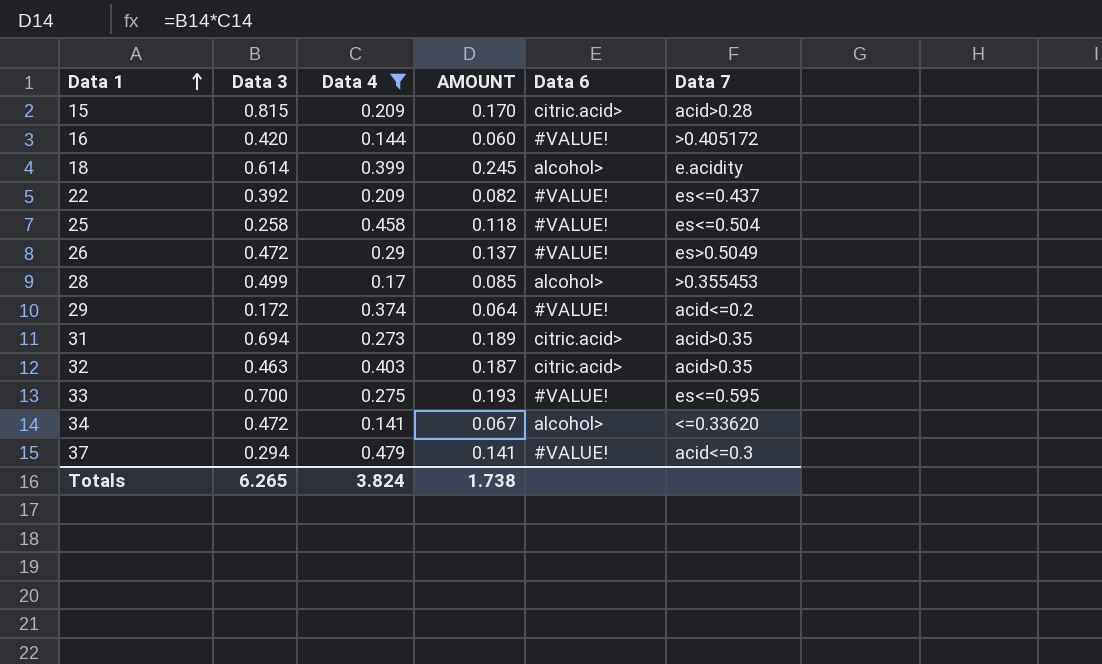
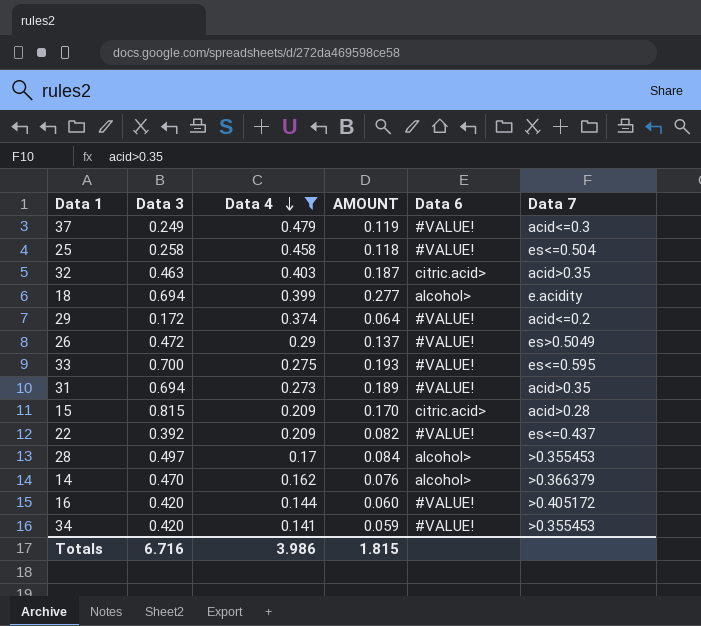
row order: Data 1 ascending -> Data 4 descending
37 | Data 3: 0.294 -> 0.249
37 | AMOUNT: 0.141 -> 0.119
18 | Data 3: 0.614 -> 0.694
18 | AMOUNT: 0.245 -> 0.277
31 | Data 6: citric.acid> -> #VALUE!
28 | Data 3: 0.499 -> 0.497
28 | AMOUNT: 0.085 -> 0.084
row 14: none -> 0.470 | 0.162 | 0.076 | alcohol> | >0.366379
34 | Data 3: 0.472 -> 0.420
34 | AMOUNT: 0.067 -> 0.059
34 | Data 6: alcohol> -> #VALUE!
34 | Data 7: <=0.33620 -> >0.355453
Totals | Data 3: 6.265 -> 6.716
Totals | Data 4: 3.824 -> 3.986
Totals | AMOUNT: 1.738 -> 1.815

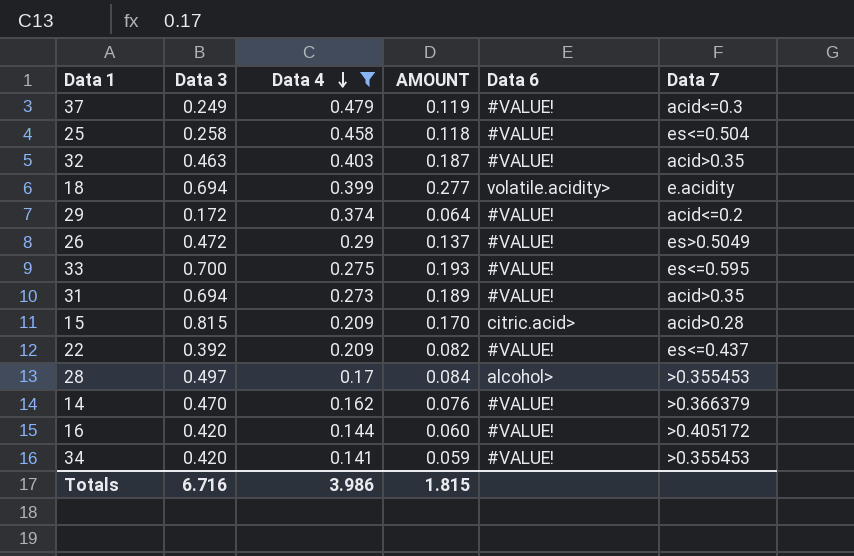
32 | Data 6: citric.acid> -> #VALUE!
18 | Data 6: alcohol> -> volatile.acidity>
14 | Data 6: alcohol> -> #VALUE!

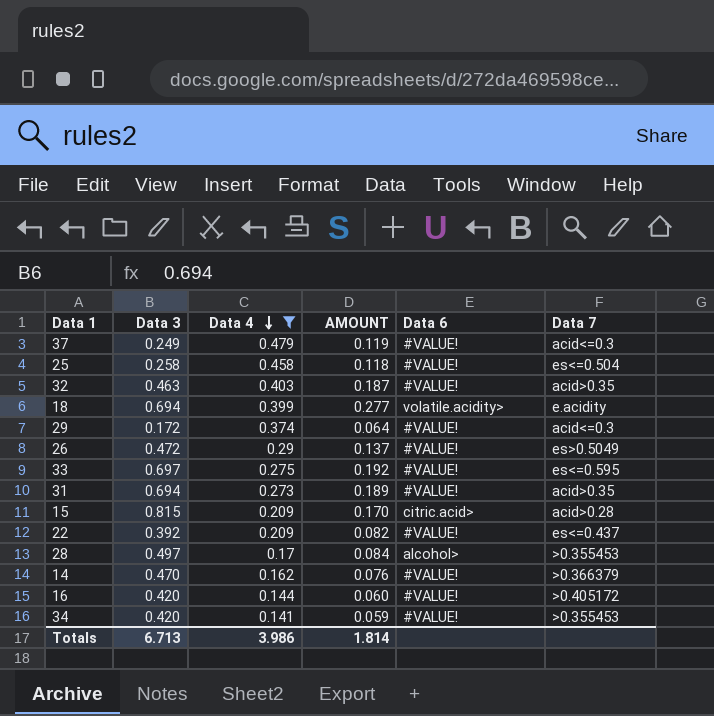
29 | Data 7: acid<=0.2 -> acid<=0.3
33 | Data 3: 0.700 -> 0.697
33 | AMOUNT: 0.193 -> 0.192
Totals | Data 3: 6.716 -> 6.713
Totals | AMOUNT: 1.815 -> 1.814

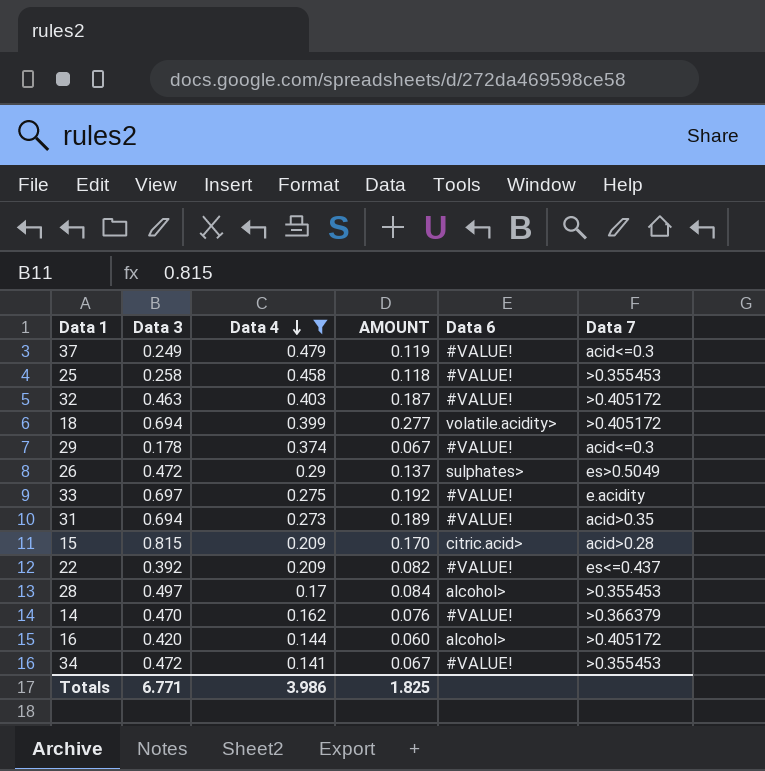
25 | Data 7: es<=0.504 -> >0.355453
32 | Data 7: acid>0.35 -> >0.405172
18 | Data 7: e.acidity -> >0.405172
29 | Data 3: 0.172 -> 0.178
29 | AMOUNT: 0.064 -> 0.067
26 | Data 6: #VALUE! -> sulphates>
33 | Data 7: es<=0.595 -> e.acidity
16 | Data 6: #VALUE! -> alcohol>
34 | Data 3: 0.420 -> 0.472
34 | AMOUNT: 0.059 -> 0.067
Totals | Data 3: 6.713 -> 6.771
Totals | AMOUNT: 1.814 -> 1.825

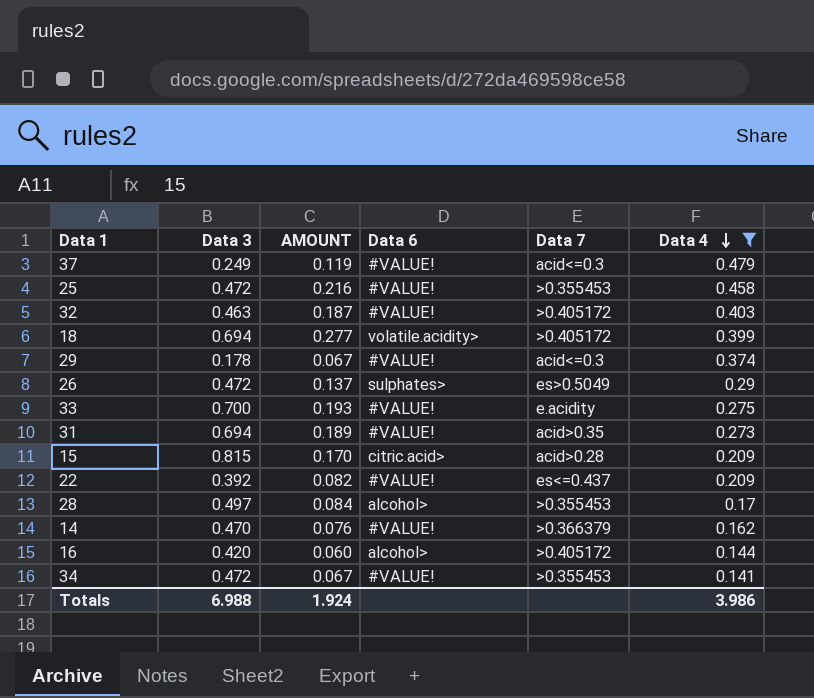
column Data 4 | position: 3 -> 6
25 | Data 3: 0.258 -> 0.472
25 | AMOUNT: 0.118 -> 0.216
33 | Data 3: 0.697 -> 0.700
33 | AMOUNT: 0.192 -> 0.193
Totals | Data 3: 6.771 -> 6.988
Totals | AMOUNT: 1.825 -> 1.924

